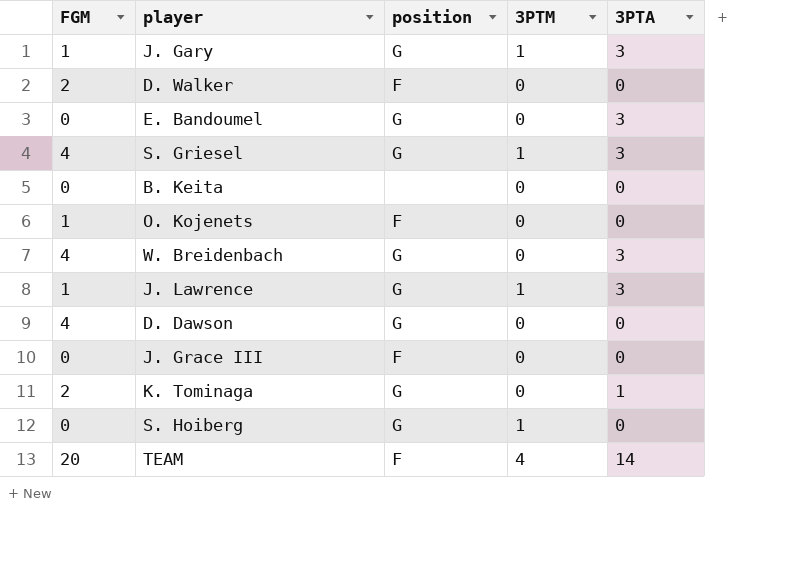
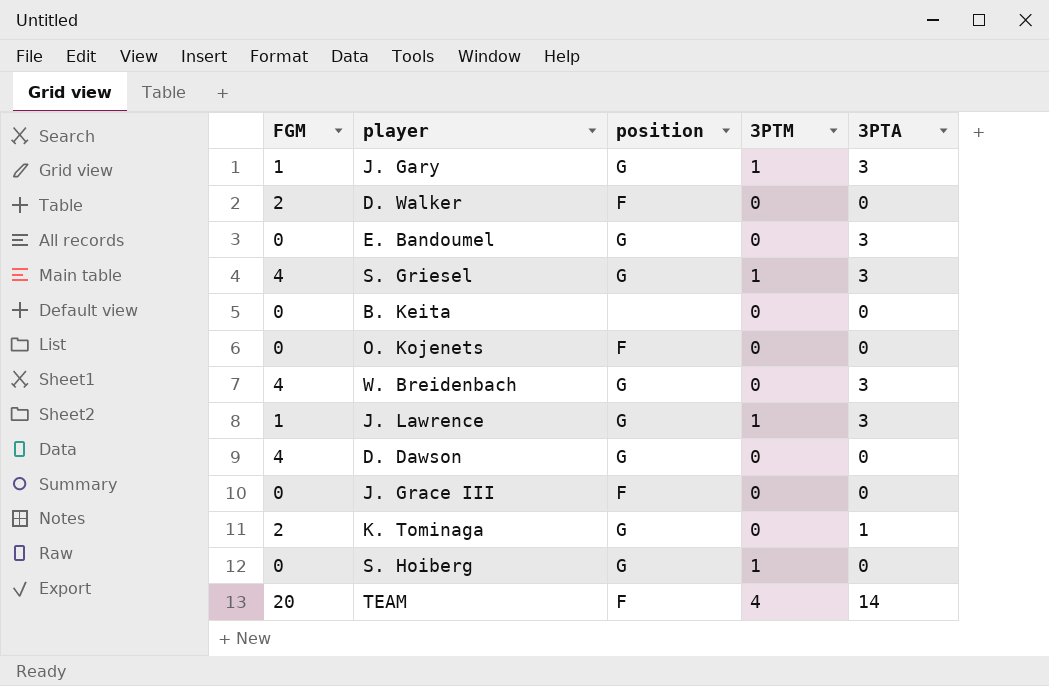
O. Kojenets | FGM: 1 -> 0

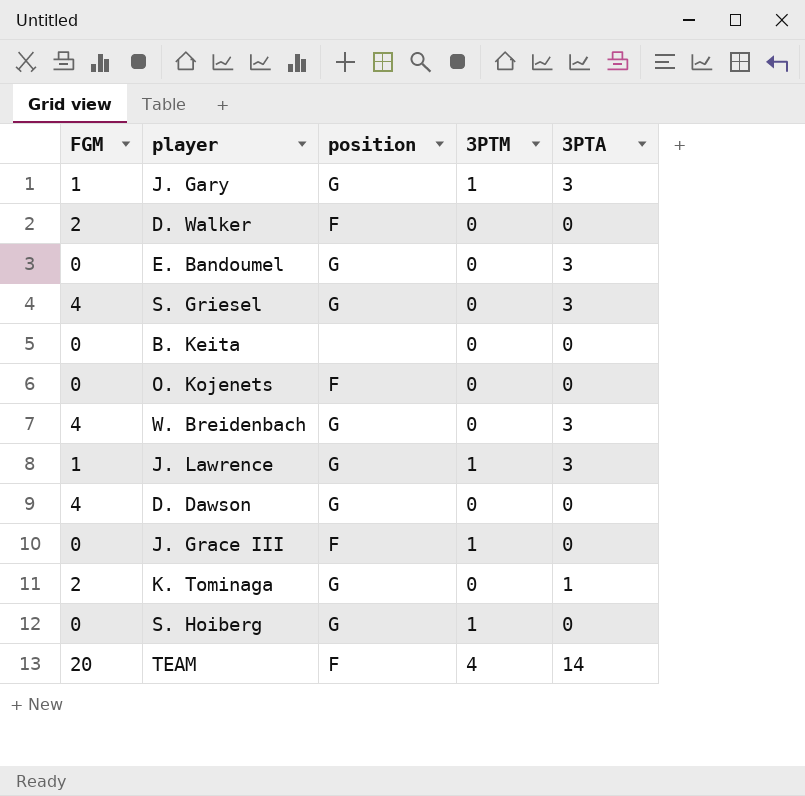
S. Griesel | 3PTM: 1 -> 0
J. Grace III | 3PTM: 0 -> 1

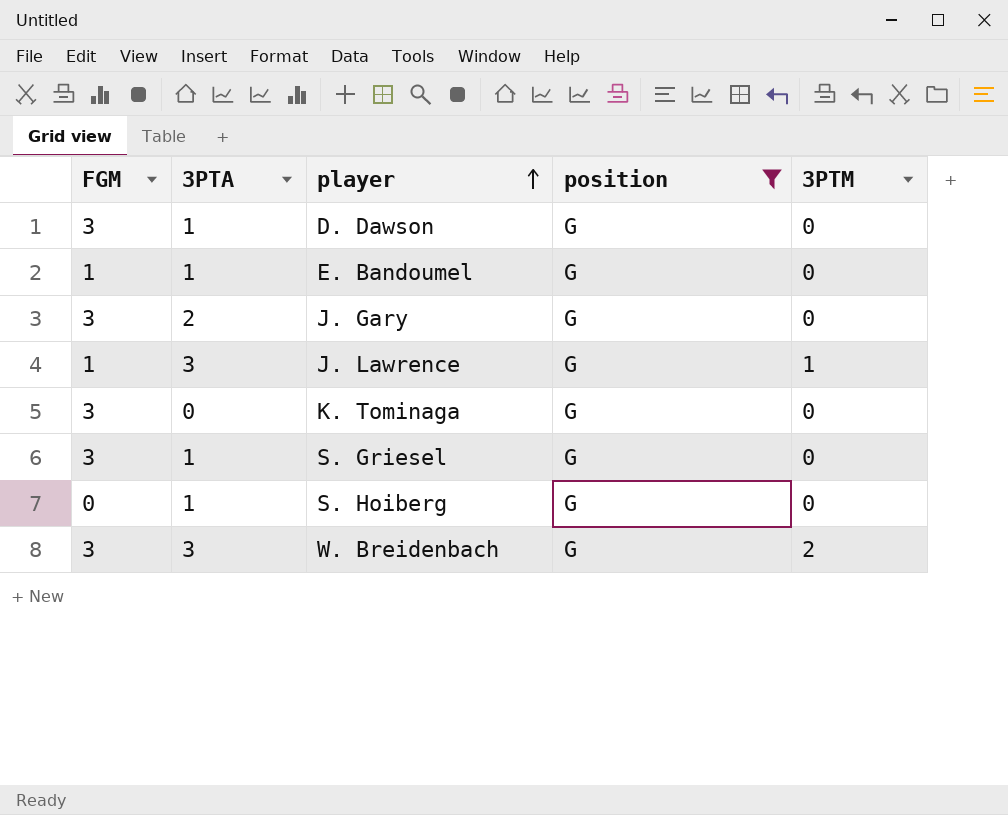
filter: none -> position = G
row order: none -> player ascending
column 3PTA | position: 5 -> 2
D. Dawson | FGM: 4 -> 3
D. Dawson | 3PTA: 0 -> 1
E. Bandoumel | FGM: 0 -> 1
E. Bandoumel | 3PTA: 3 -> 1
J. Gary | FGM: 1 -> 3
J. Gary | 3PTA: 3 -> 2
J. Gary | 3PTM: 1 -> 0
K. Tominaga | FGM: 2 -> 3
K. Tominaga | 3PTA: 1 -> 0
S. Griesel | FGM: 4 -> 3
S. Griesel | 3PTA: 3 -> 1
S. Hoiberg | 3PTA: 0 -> 1
S. Hoiberg | 3PTM: 1 -> 0
W. Breidenbach | FGM: 4 -> 3
W. Breidenbach | 3PTM: 0 -> 2

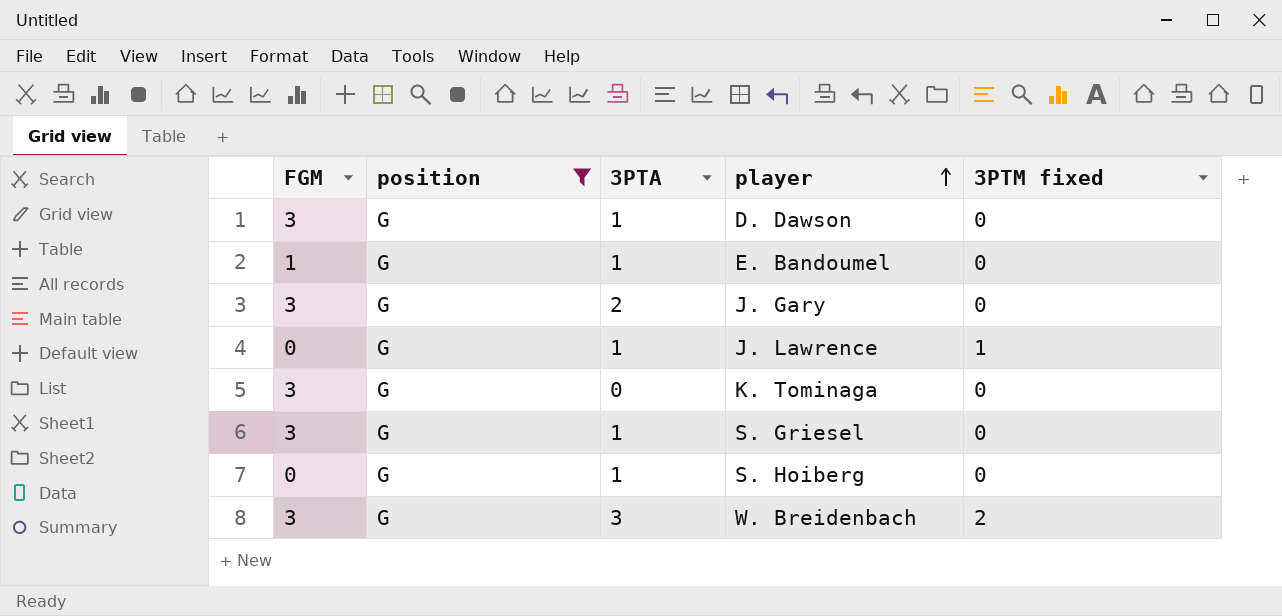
column position | position: 4 -> 2
column name: 3PTM -> 3PTM fixed
J. Lawrence | FGM: 1 -> 0
J. Lawrence | 3PTA: 3 -> 1

